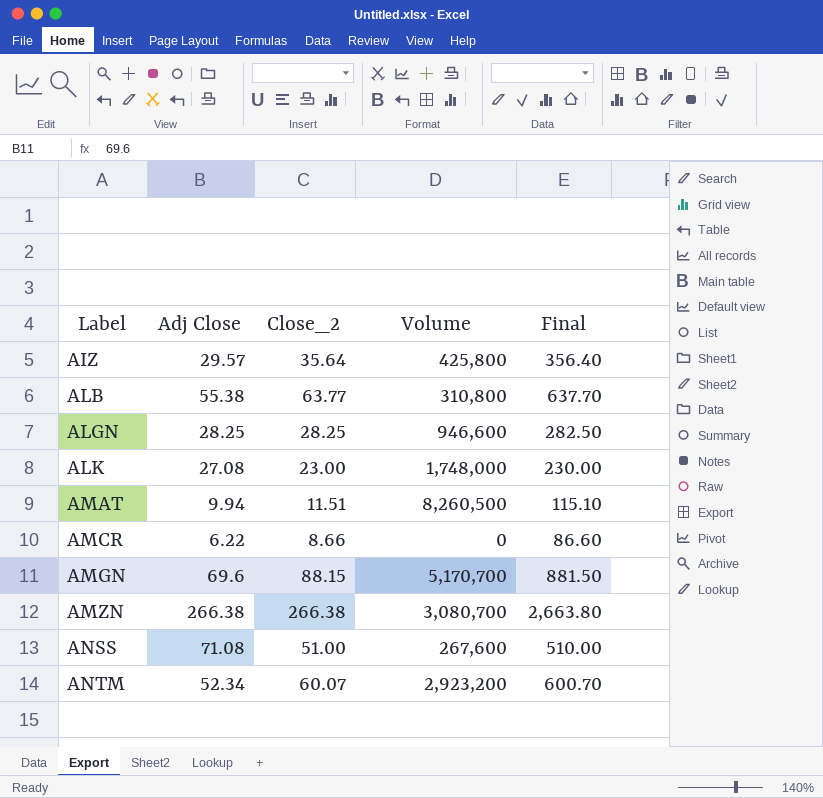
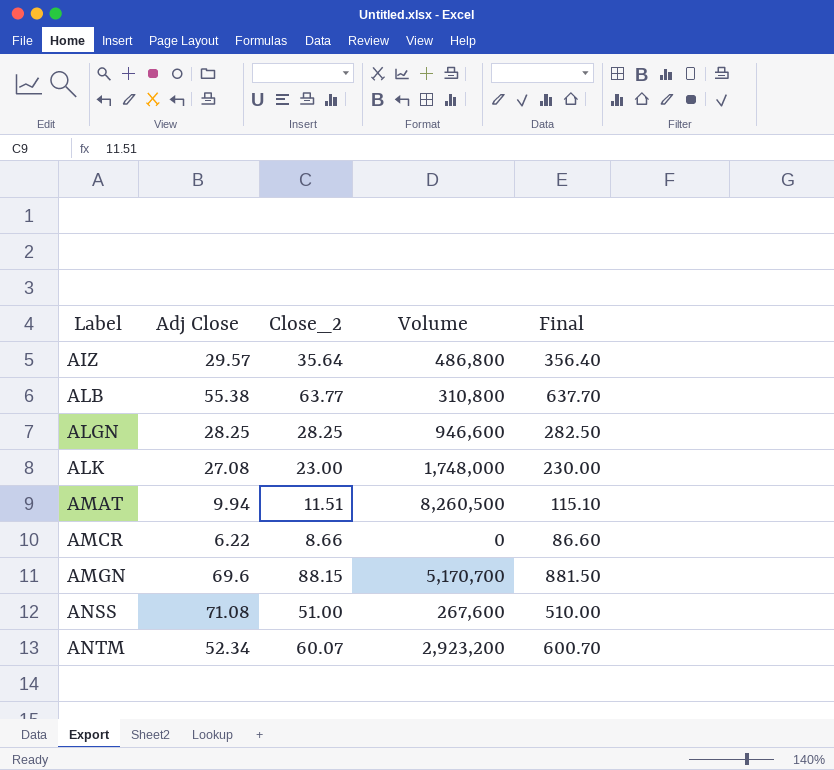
row AMZN: 266.38 | 266.38 | 3,080,700 | 2,663.80 -> none
AIZ | Volume: 425,800 -> 486,800

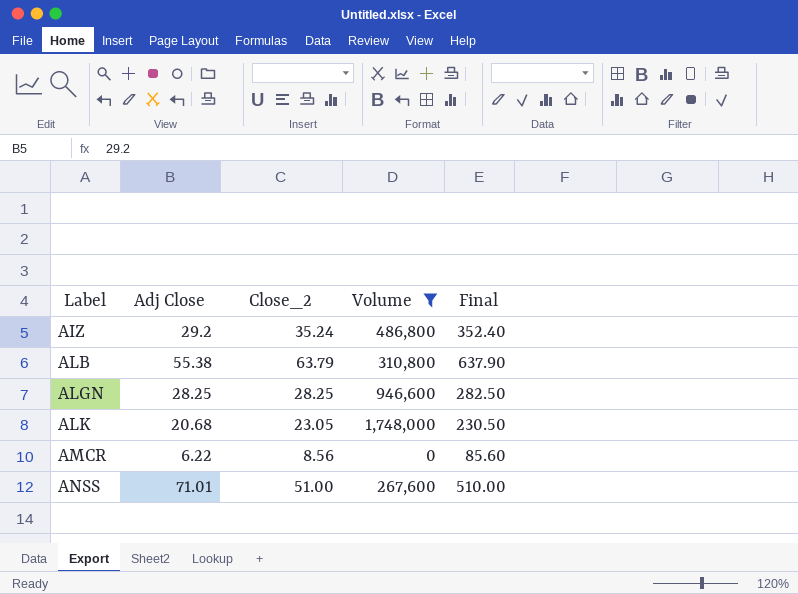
filter: none -> Volume <= 1,748,000
AIZ | Adj Close: 29.57 -> 29.2
AIZ | Close_2: 35.64 -> 35.24
AIZ | Final: 356.40 -> 352.40
ALB | Close_2: 63.77 -> 63.79
ALB | Final: 637.70 -> 637.90
ALK | Adj Close: 27.08 -> 20.68
ALK | Close_2: 23.00 -> 23.05
ALK | Final: 230.00 -> 230.50
AMCR | Close_2: 8.66 -> 8.56
AMCR | Final: 86.60 -> 85.60
ANSS | Adj Close: 71.08 -> 71.01

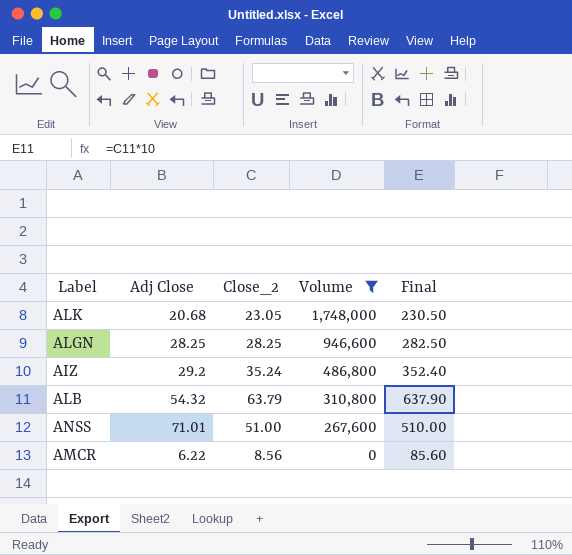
row order: Label ascending -> Volume descending
ALB | Adj Close: 55.38 -> 54.32

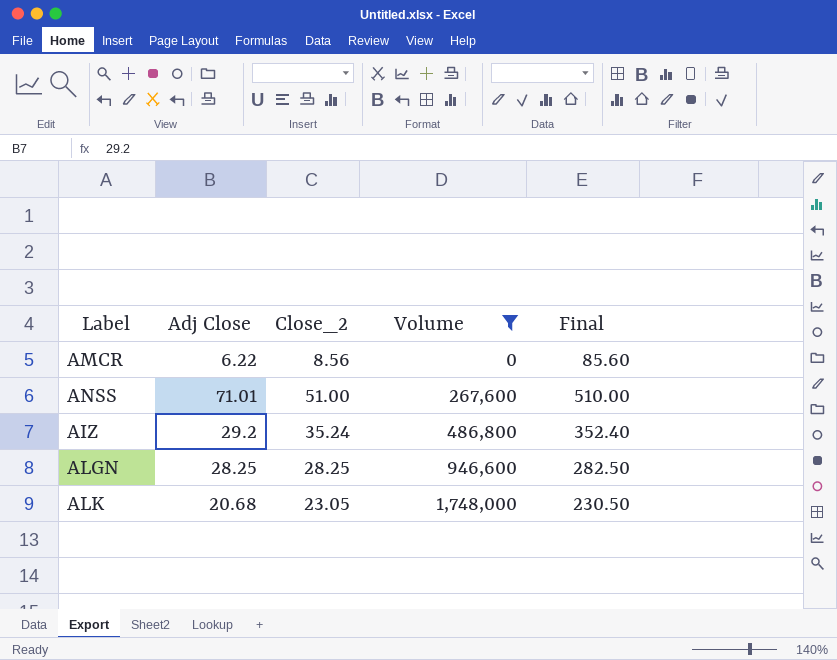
row order: Volume descending -> Volume ascending
row ALB: 54.32 | 63.79 | 310,800 | 637.90 -> none

